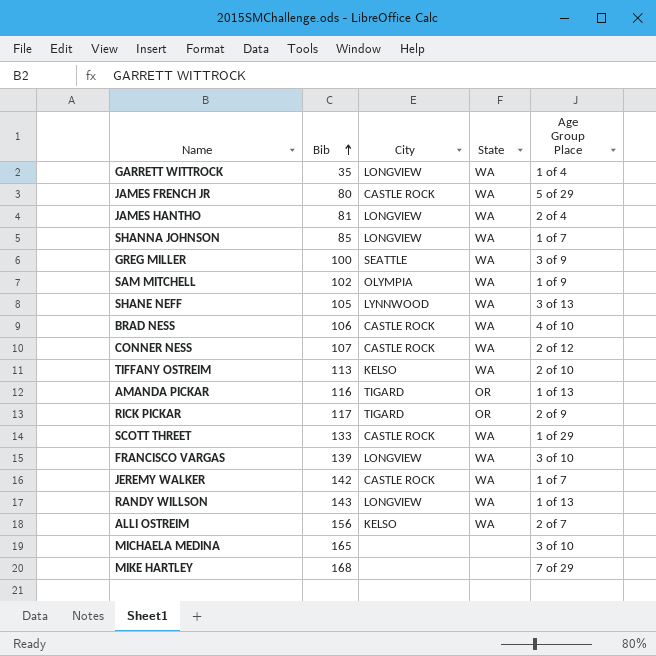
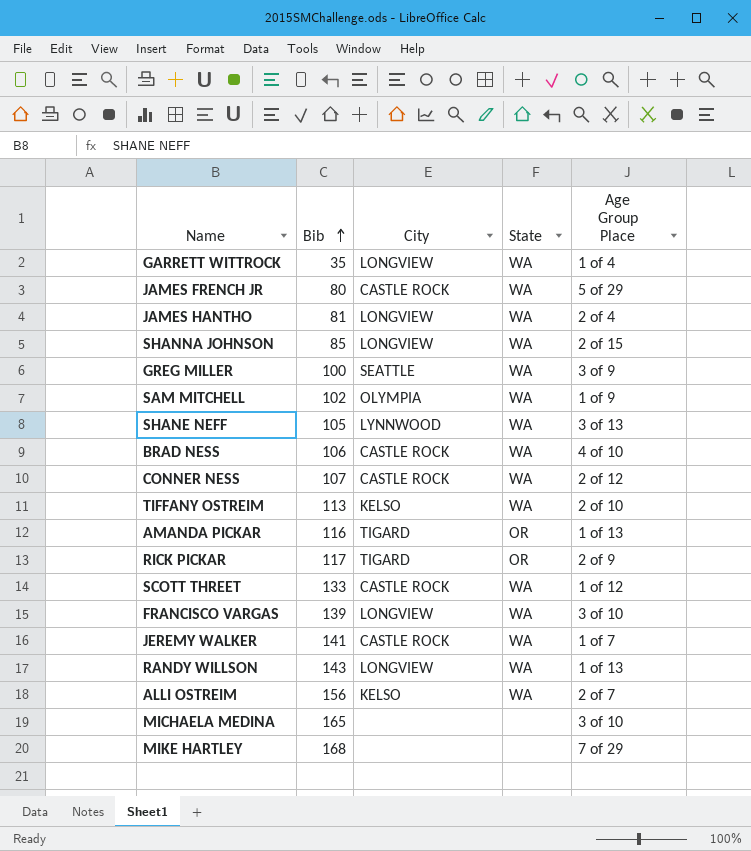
SHANNA JOHNSON | Age Group Place: 1 of 7 -> 2 of 15
SCOTT THREET | Age Group Place: 1 of 29 -> 1 of 12
JEREMY WALKER | Bib: 142 -> 141

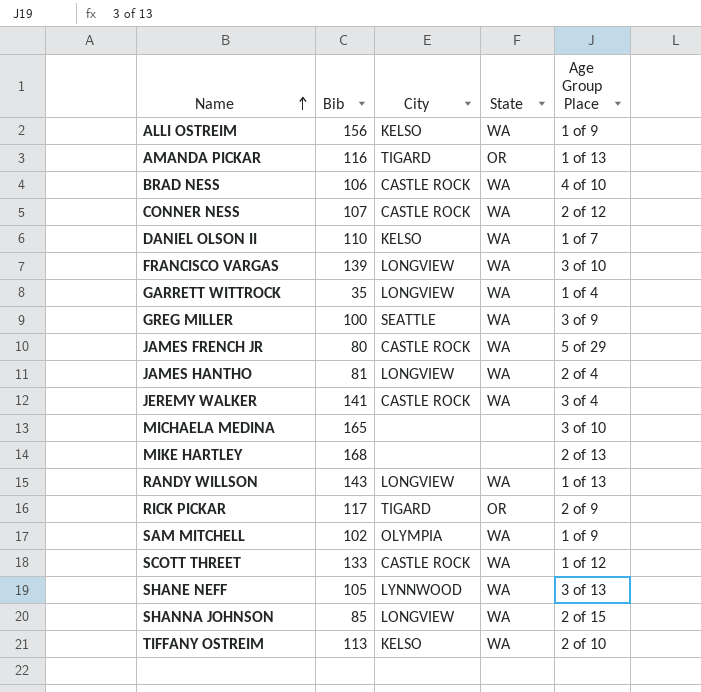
row order: Bib ascending -> Name ascending
ALLI OSTREIM | Age Group Place: 2 of 7 -> 1 of 9
row DANIEL OLSON II: none -> 110 | KELSO | WA | 1 of 7
JEREMY WALKER | Age Group Place: 1 of 7 -> 3 of 4
MIKE HARTLEY | Age Group Place: 7 of 29 -> 2 of 13

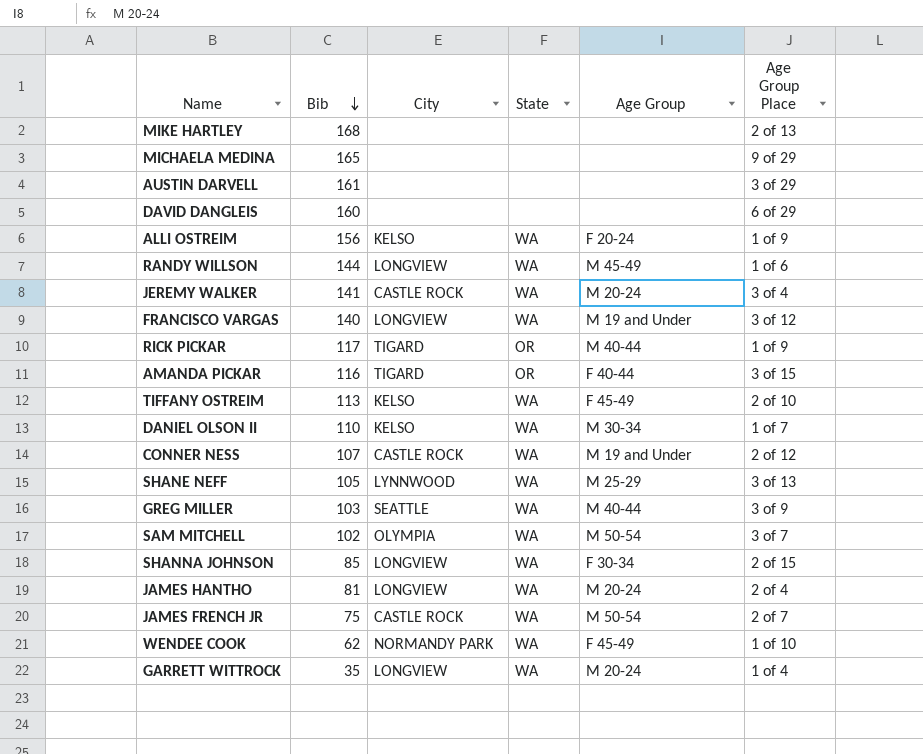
row order: Name ascending -> Bib descending
column Age Group | position: none -> 5
row BRAD NESS: 106 | CASTLE ROCK | WA | 4 of 10 -> none
row SCOTT THREET: 133 | CASTLE ROCK | WA | 1 of 12 -> none
MICHAELA MEDINA | Age Group Place: 3 of 10 -> 9 of 29
row AUSTIN DARVELL: none -> 161 | none | none | none | 3 of 29
row DAVID DANGLEIS: none -> 160 | none | none | none | 6 of 29
RANDY WILLSON | Bib: 143 -> 144
RANDY WILLSON | Age Group Place: 1 of 13 -> 1 of 6
FRANCISCO VARGAS | Bib: 139 -> 140
FRANCISCO VARGAS | Age Group Place: 3 of 10 -> 3 of 12
RICK PICKAR | Age Group Place: 2 of 9 -> 1 of 9
AMANDA PICKAR | Age Group Place: 1 of 13 -> 3 of 15
GREG MILLER | Bib: 100 -> 103
SAM MITCHELL | Age Group Place: 1 of 9 -> 3 of 7
JAMES FRENCH JR | Bib: 80 -> 75
JAMES FRENCH JR | Age Group Place: 5 of 29 -> 2 of 7
row WENDEE COOK: none -> 62 | NORMANDY PARK | WA | F 45-49 | 1 of 10

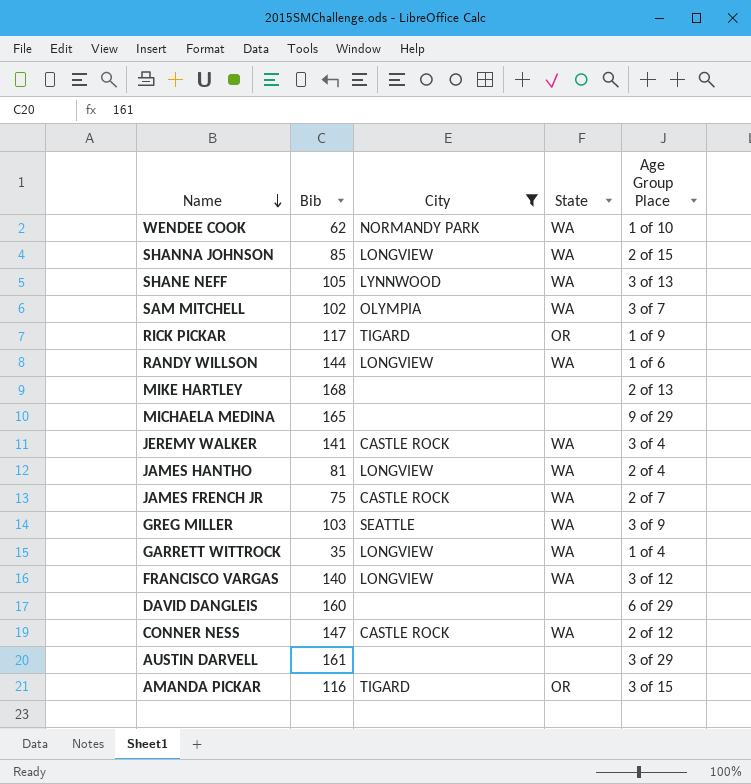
filter: none -> City != KELSO
row order: Bib descending -> Name descending
column Age Group | position: 5 -> none
CONNER NESS | Bib: 107 -> 147

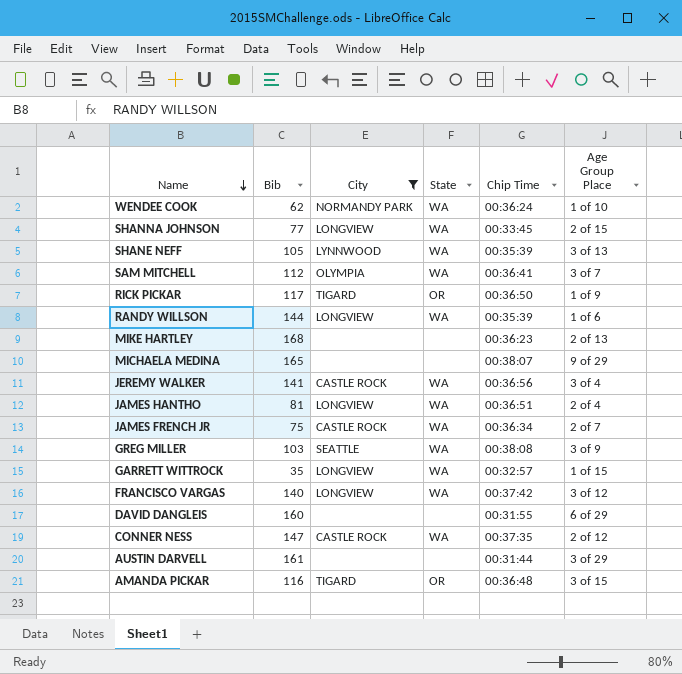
column Chip Time | position: none -> 5
SHANNA JOHNSON | Bib: 85 -> 77
SAM MITCHELL | Bib: 102 -> 112
GARRETT WITTROCK | Age Group Place: 1 of 4 -> 1 of 15

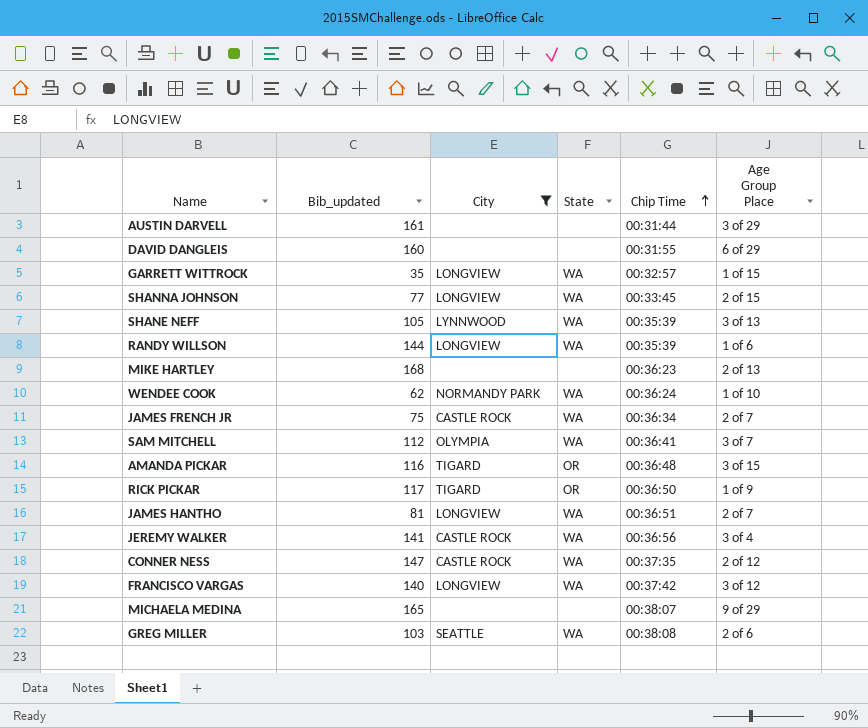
row order: Name descending -> Chip Time ascending
column name: Bib -> Bib_updated
JAMES HANTHO | Age Group Place: 2 of 4 -> 2 of 7
GREG MILLER | Age Group Place: 3 of 9 -> 2 of 6

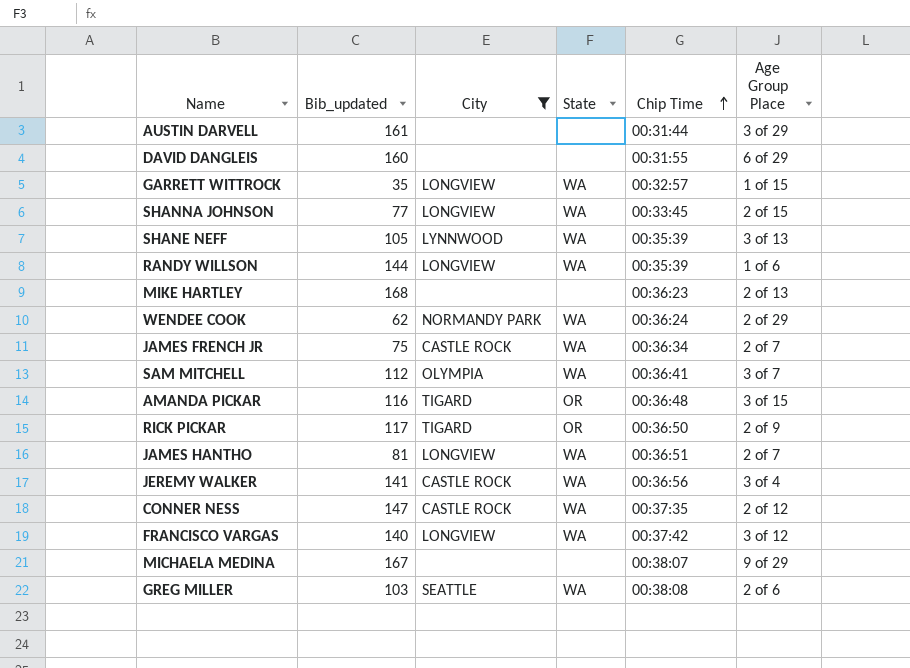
WENDEE COOK | Age Group Place: 1 of 10 -> 2 of 29
RICK PICKAR | Age Group Place: 1 of 9 -> 2 of 9
MICHAELA MEDINA | Bib_updated: 165 -> 167

